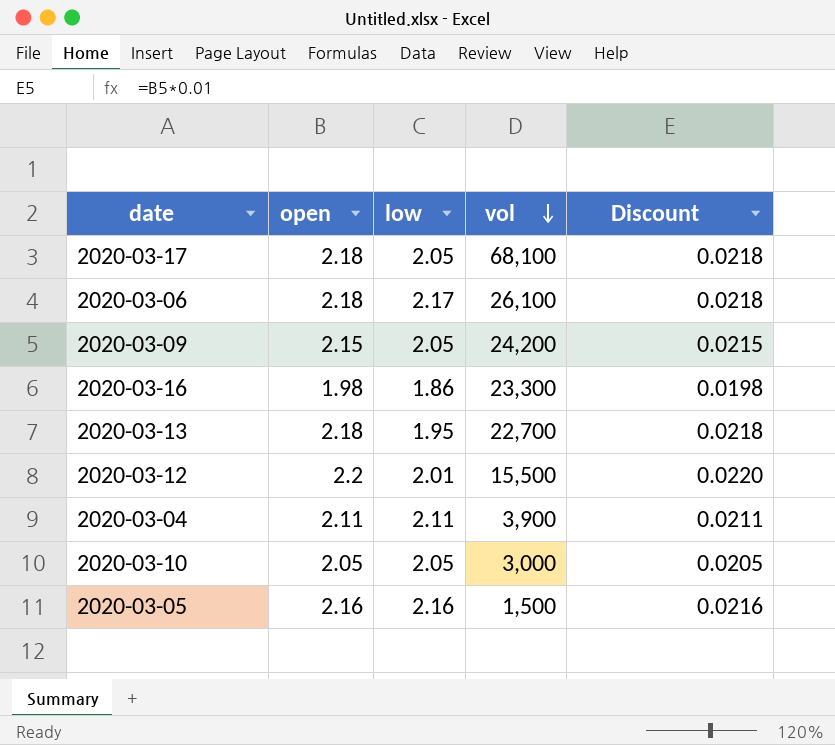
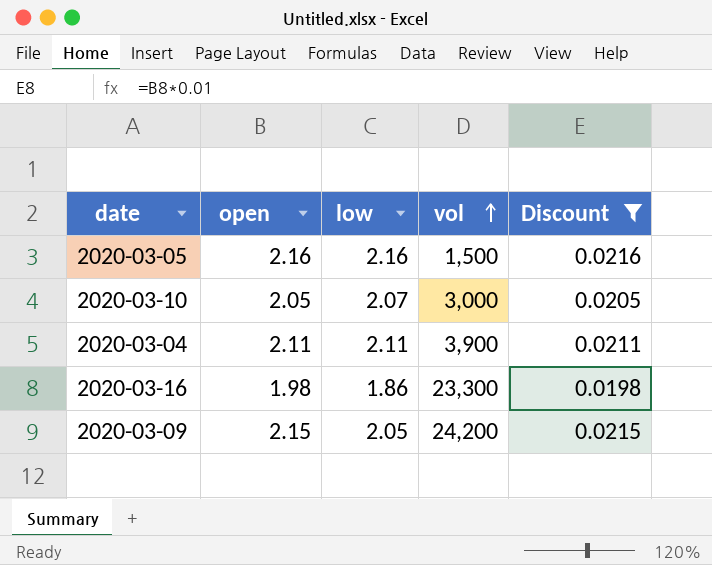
filter: none -> Discount <= 0.0216
row order: vol descending -> vol ascending
2020-03-10 | low: 2.05 -> 2.07

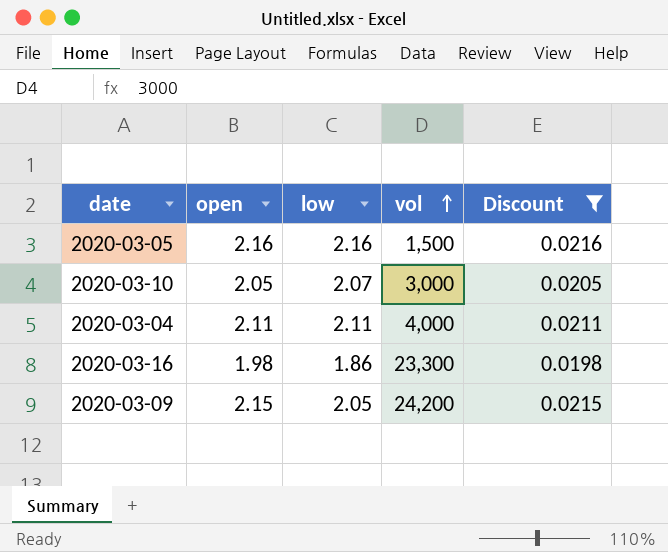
2020-03-04 | vol: 3,900 -> 4,000

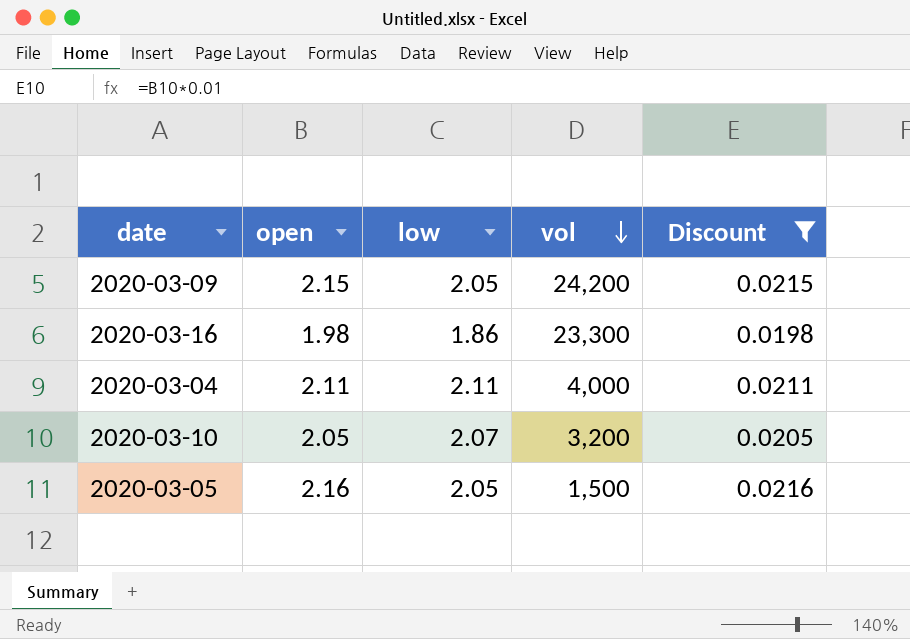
row order: vol ascending -> vol descending
2020-03-10 | vol: 3,000 -> 3,200
2020-03-05 | low: 2.16 -> 2.05

